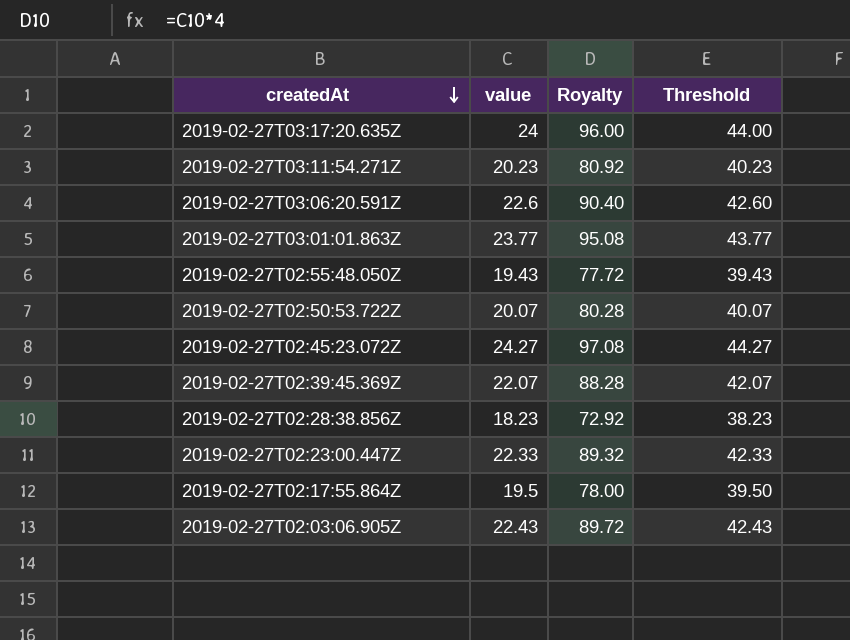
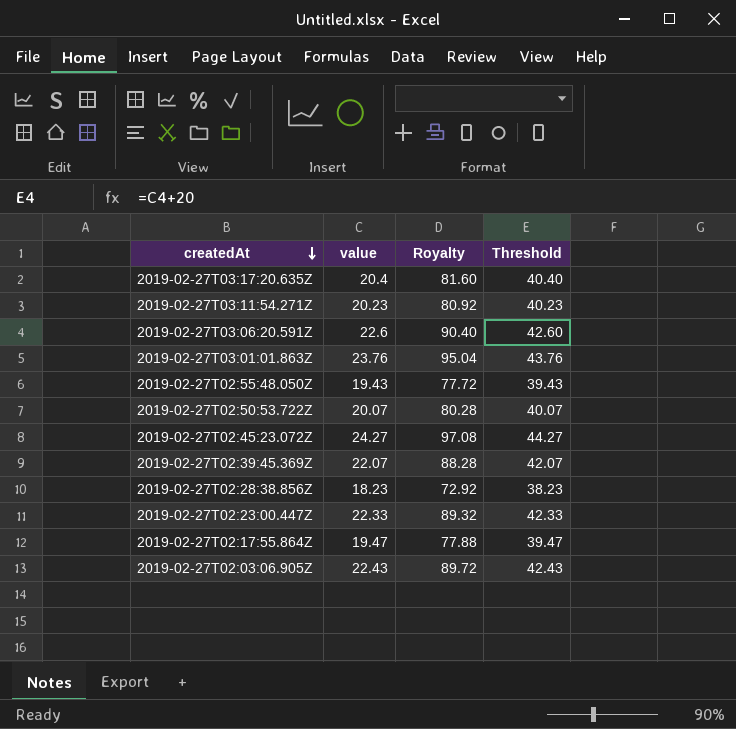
2019-02-27T03:17:20.635Z | value: 24 -> 20.4
2019-02-27T03:17:20.635Z | Royalty: 96.00 -> 81.60
2019-02-27T03:17:20.635Z | Threshold: 44.00 -> 40.40
2019-02-27T03:01:01.863Z | value: 23.77 -> 23.76
2019-02-27T03:01:01.863Z | Royalty: 95.08 -> 95.04
2019-02-27T03:01:01.863Z | Threshold: 43.77 -> 43.76
2019-02-27T02:17:55.864Z | value: 19.5 -> 19.47
2019-02-27T02:17:55.864Z | Royalty: 78.00 -> 77.88
2019-02-27T02:17:55.864Z | Threshold: 39.50 -> 39.47

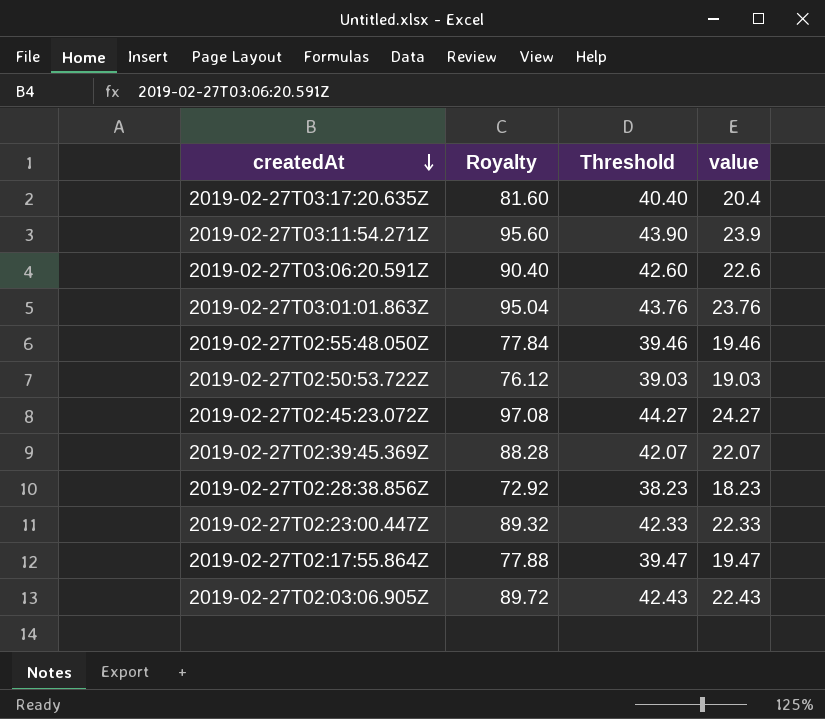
column value | position: 2 -> 4
2019-02-27T03:11:54.271Z | Royalty: 80.92 -> 95.60
2019-02-27T03:11:54.271Z | Threshold: 40.23 -> 43.90
2019-02-27T03:11:54.271Z | value: 20.23 -> 23.9
2019-02-27T02:55:48.050Z | Royalty: 77.72 -> 77.84
2019-02-27T02:55:48.050Z | Threshold: 39.43 -> 39.46
2019-02-27T02:55:48.050Z | value: 19.43 -> 19.46
2019-02-27T02:50:53.722Z | Royalty: 80.28 -> 76.12
2019-02-27T02:50:53.722Z | Threshold: 40.07 -> 39.03
2019-02-27T02:50:53.722Z | value: 20.07 -> 19.03

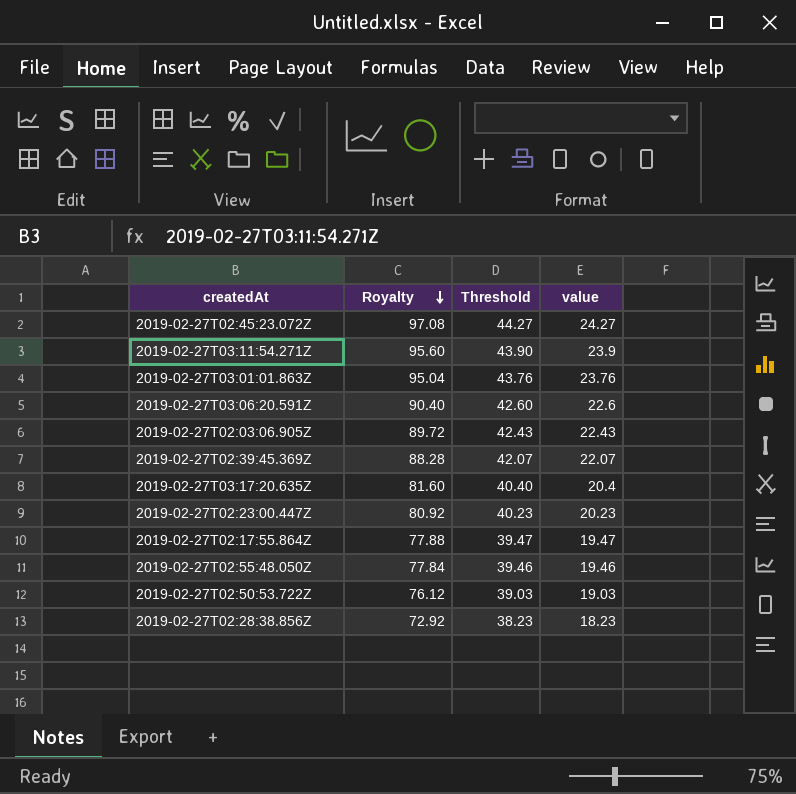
row order: createdAt descending -> Royalty descending
2019-02-27T02:23:00.447Z | Royalty: 89.32 -> 80.92
2019-02-27T02:23:00.447Z | Threshold: 42.33 -> 40.23
2019-02-27T02:23:00.447Z | value: 22.33 -> 20.23

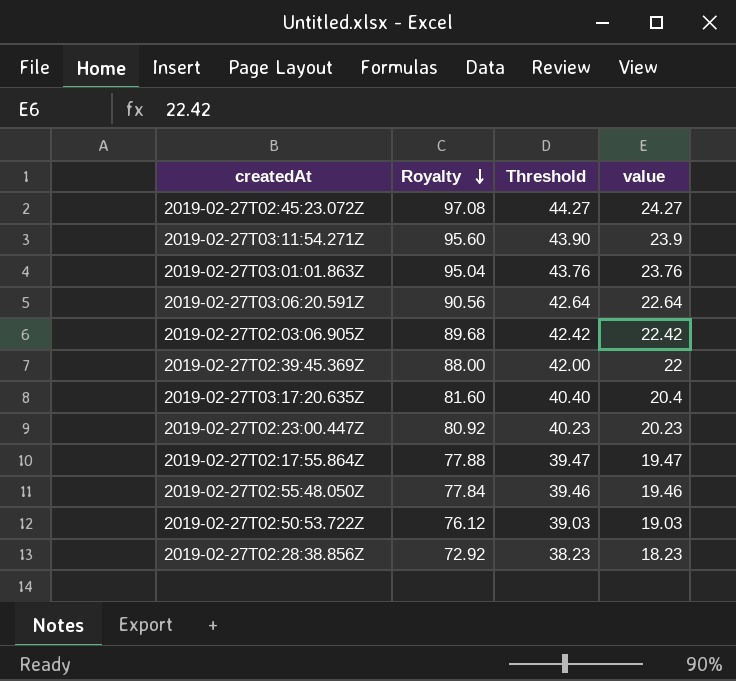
2019-02-27T03:06:20.591Z | Royalty: 90.40 -> 90.56
2019-02-27T03:06:20.591Z | Threshold: 42.60 -> 42.64
2019-02-27T03:06:20.591Z | value: 22.6 -> 22.64
2019-02-27T02:03:06.905Z | Royalty: 89.72 -> 89.68
2019-02-27T02:03:06.905Z | Threshold: 42.43 -> 42.42
2019-02-27T02:03:06.905Z | value: 22.43 -> 22.42
2019-02-27T02:39:45.369Z | Royalty: 88.28 -> 88.00
2019-02-27T02:39:45.369Z | Threshold: 42.07 -> 42.00
2019-02-27T02:39:45.369Z | value: 22.07 -> 22

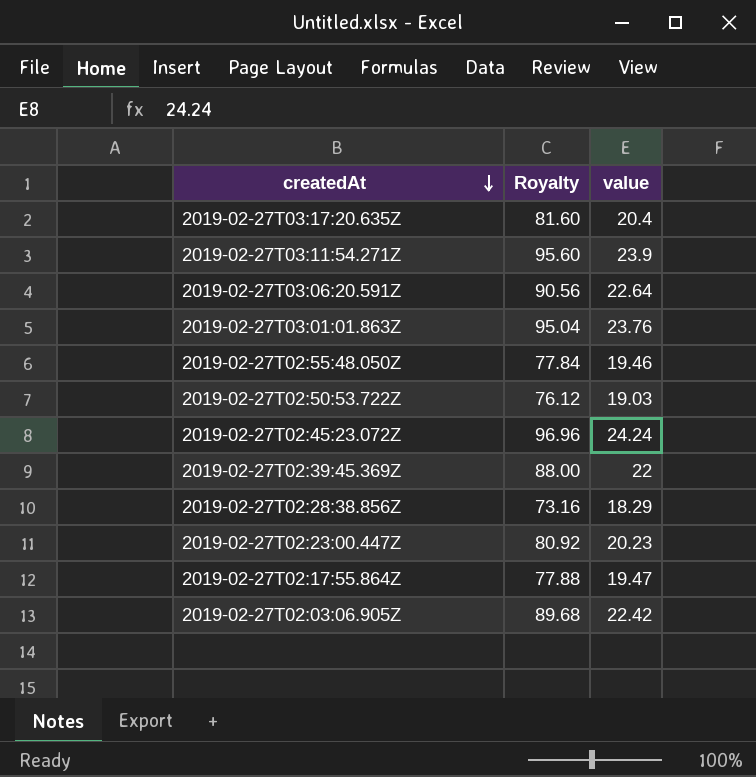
row order: Royalty descending -> createdAt descending
column Threshold | formula: [value] + 20 -> none
2019-02-27T02:45:23.072Z | Royalty: 97.08 -> 96.96
2019-02-27T02:45:23.072Z | value: 24.27 -> 24.24
2019-02-27T02:28:38.856Z | Royalty: 72.92 -> 73.16
2019-02-27T02:28:38.856Z | value: 18.23 -> 18.29

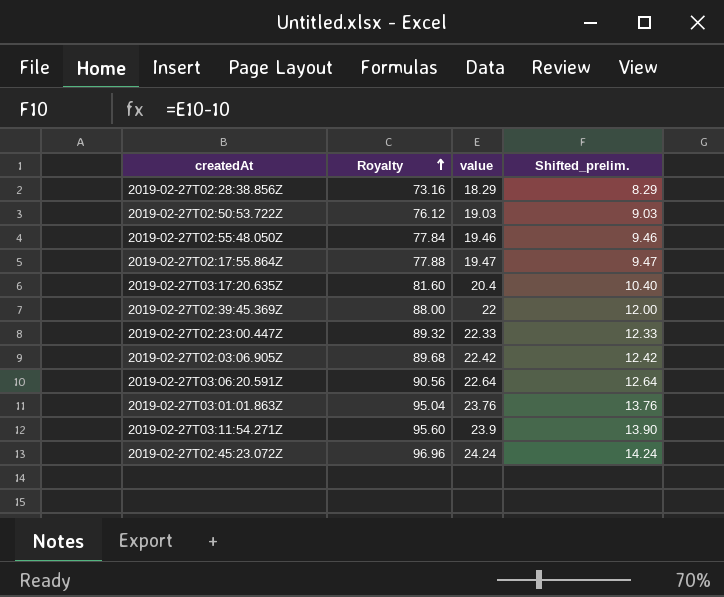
row order: createdAt descending -> Royalty ascending
column Shifted_prelim. | formula: none -> [value] - 10
2019-02-27T02:23:00.447Z | Royalty: 80.92 -> 89.32
2019-02-27T02:23:00.447Z | value: 20.23 -> 22.33

